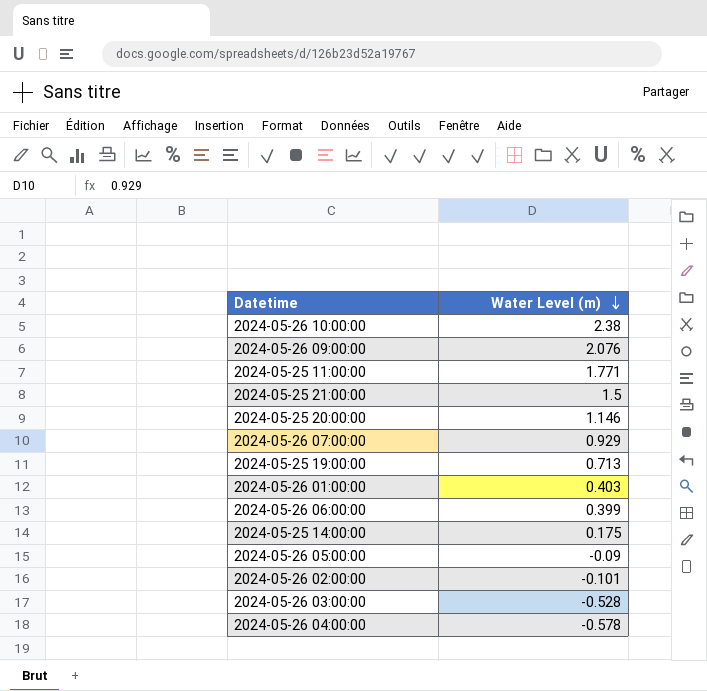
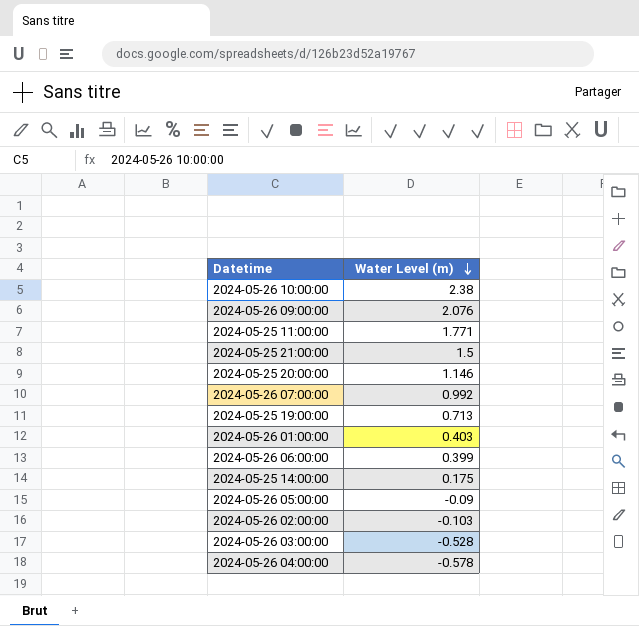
2024-05-26 07:00:00 | Water Level (m): 0.929 -> 0.992
2024-05-26 02:00:00 | Water Level (m): -0.101 -> -0.103

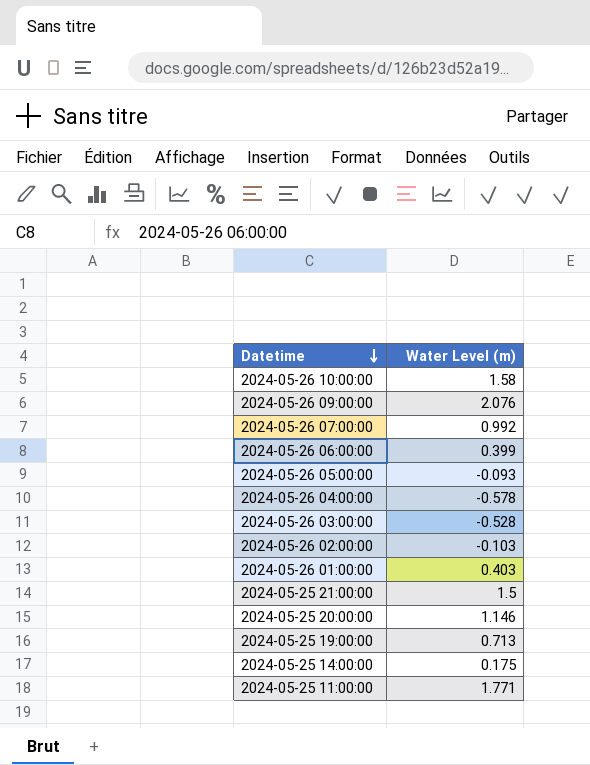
row order: Water Level (m) descending -> Datetime descending
2024-05-26 10:00:00 | Water Level (m): 2.38 -> 1.58
2024-05-26 05:00:00 | Water Level (m): -0.09 -> -0.093

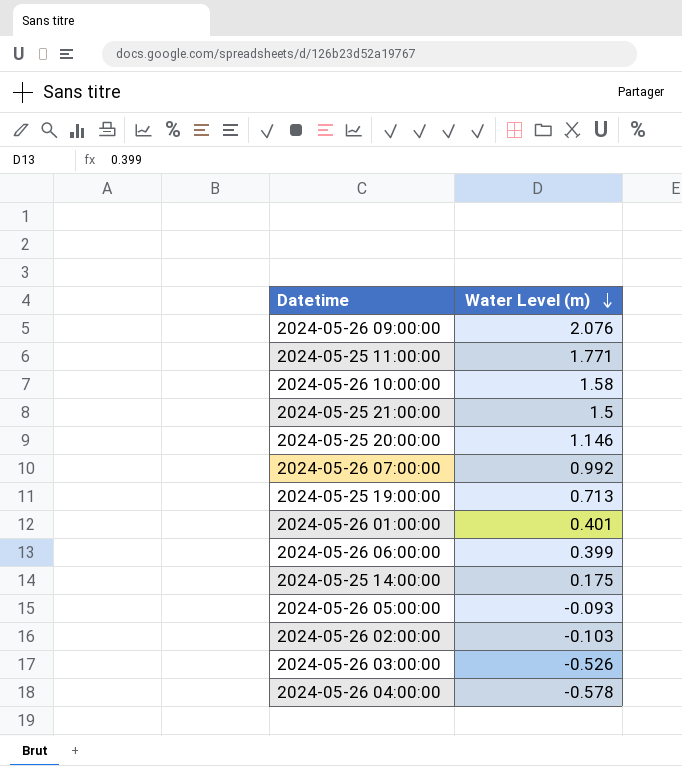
row order: Datetime descending -> Water Level (m) descending
2024-05-26 01:00:00 | Water Level (m): 0.403 -> 0.401
2024-05-26 03:00:00 | Water Level (m): -0.528 -> -0.526

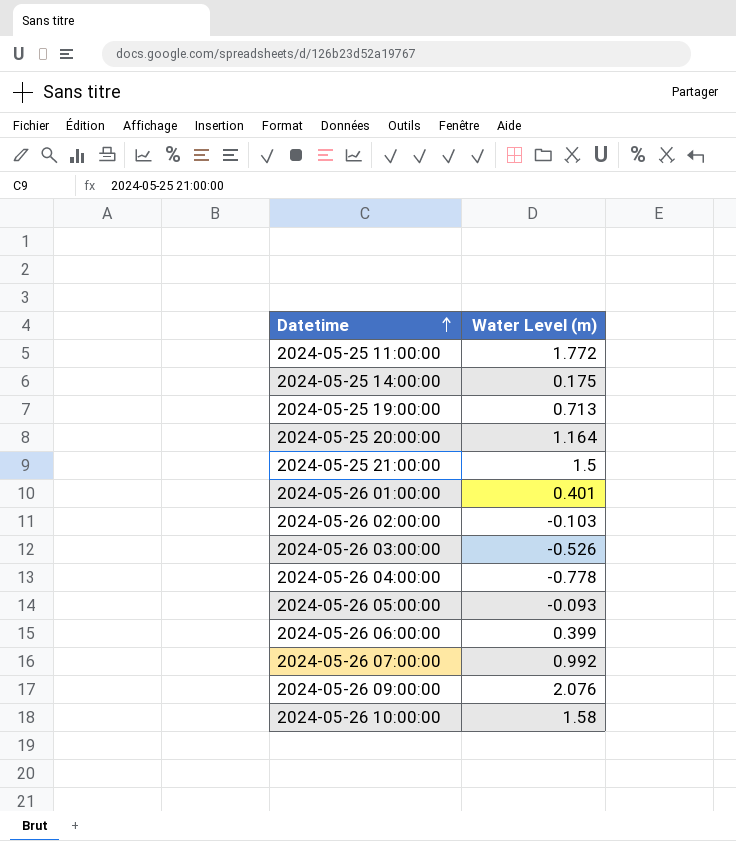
row order: Water Level (m) descending -> Datetime ascending
2024-05-25 11:00:00 | Water Level (m): 1.771 -> 1.772
2024-05-25 20:00:00 | Water Level (m): 1.146 -> 1.164
2024-05-26 04:00:00 | Water Level (m): -0.578 -> -0.778

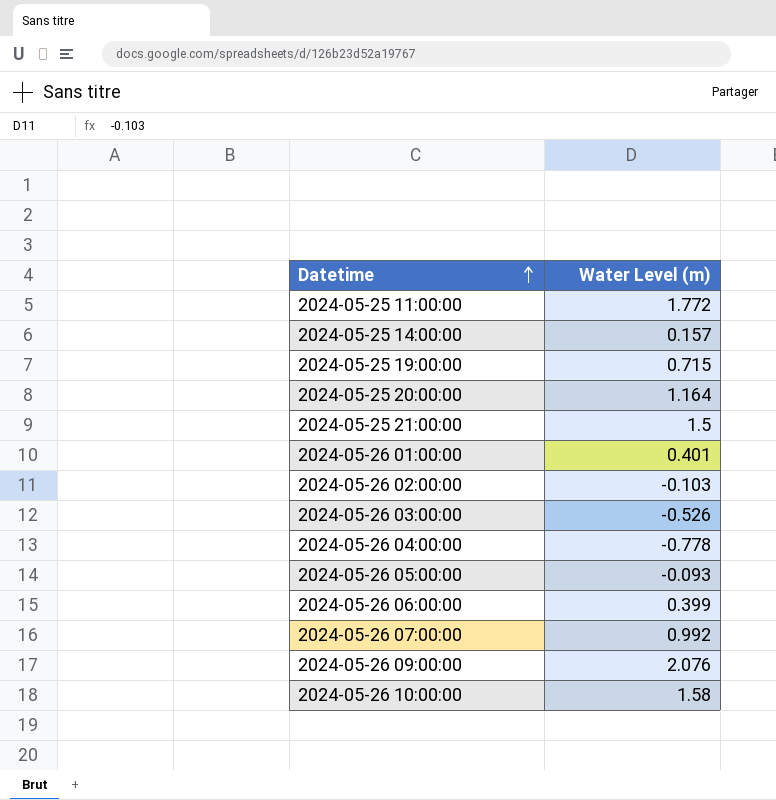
2024-05-25 14:00:00 | Water Level (m): 0.175 -> 0.157
2024-05-25 19:00:00 | Water Level (m): 0.713 -> 0.715

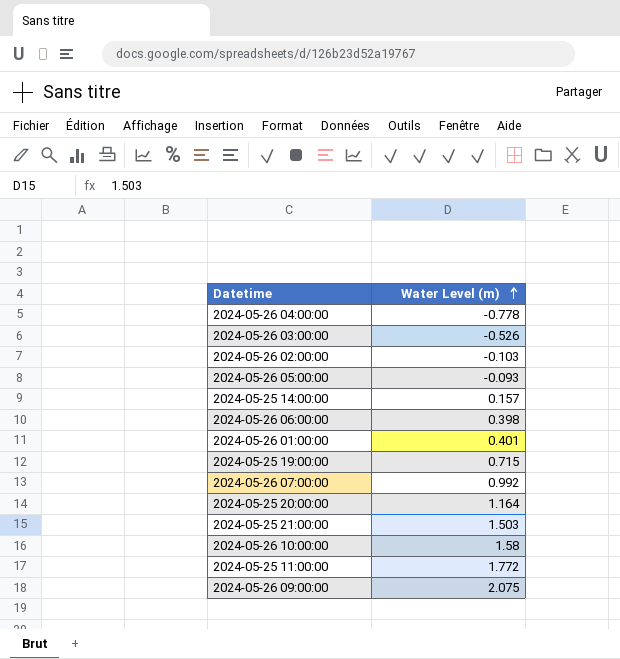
row order: Datetime ascending -> Water Level (m) ascending
2024-05-26 06:00:00 | Water Level (m): 0.399 -> 0.398
2024-05-25 21:00:00 | Water Level (m): 1.5 -> 1.503
2024-05-26 09:00:00 | Water Level (m): 2.076 -> 2.075

